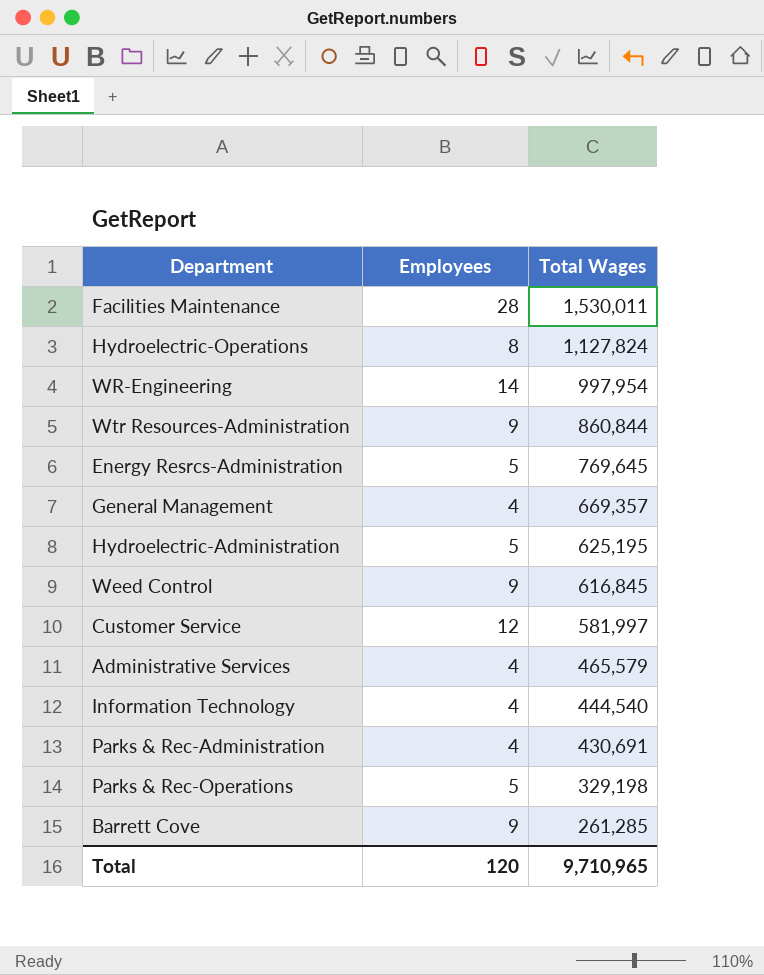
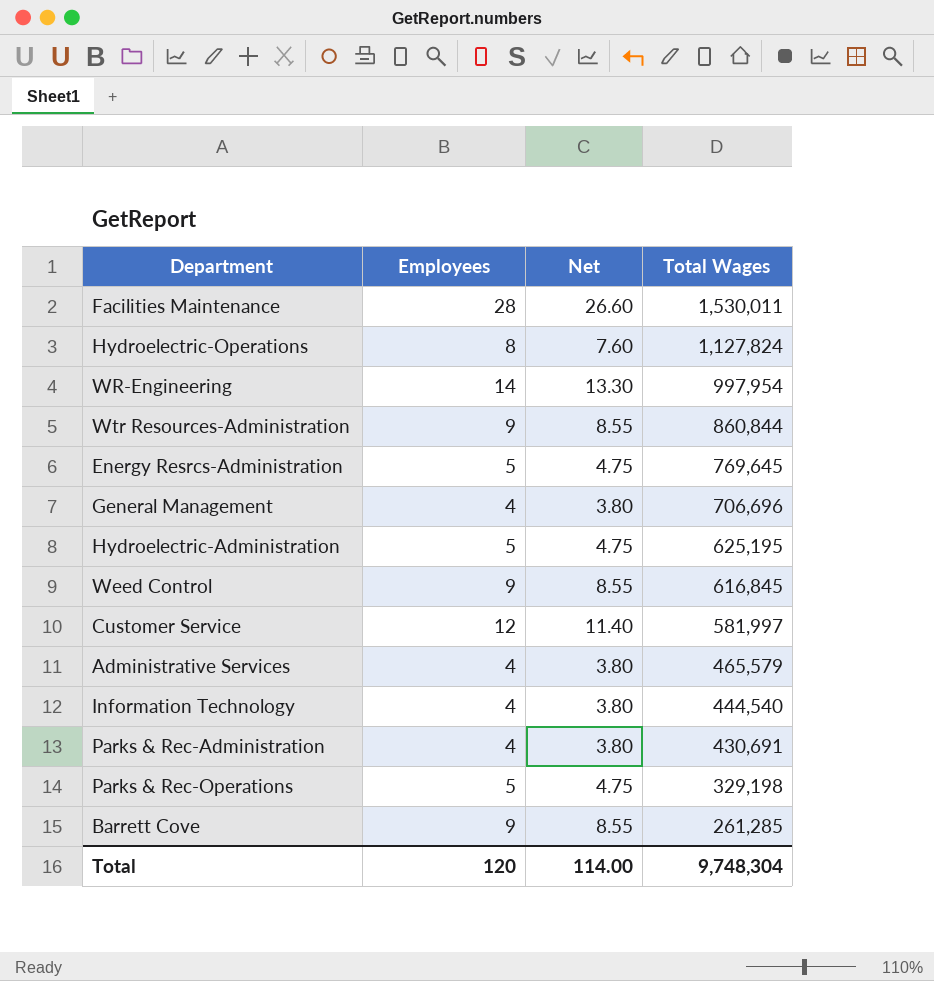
column Net | formula: none -> [Employees] * 0.95
General Management | Total Wages: 669,357 -> 706,696
Total | Total Wages: 9,710,965 -> 9,748,304

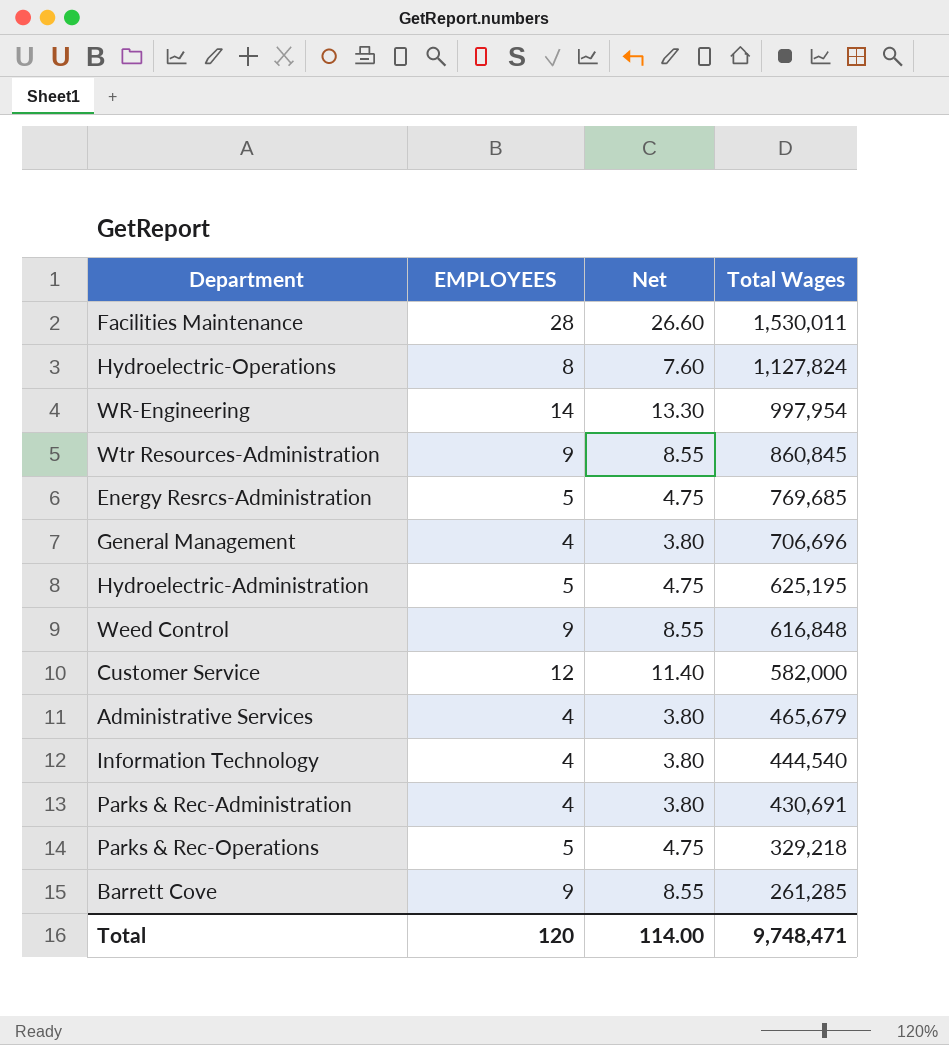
column name: Employees -> EMPLOYEES
Wtr Resources-Administration | Total Wages: 860,844 -> 860,845
Energy Resrcs-Administration | Total Wages: 769,645 -> 769,685
Weed Control | Total Wages: 616,845 -> 616,848
Customer Service | Total Wages: 581,997 -> 582,000
Administrative Services | Total Wages: 465,579 -> 465,679
Parks & Rec-Operations | Total Wages: 329,198 -> 329,218
Total | Total Wages: 9,748,304 -> 9,748,471

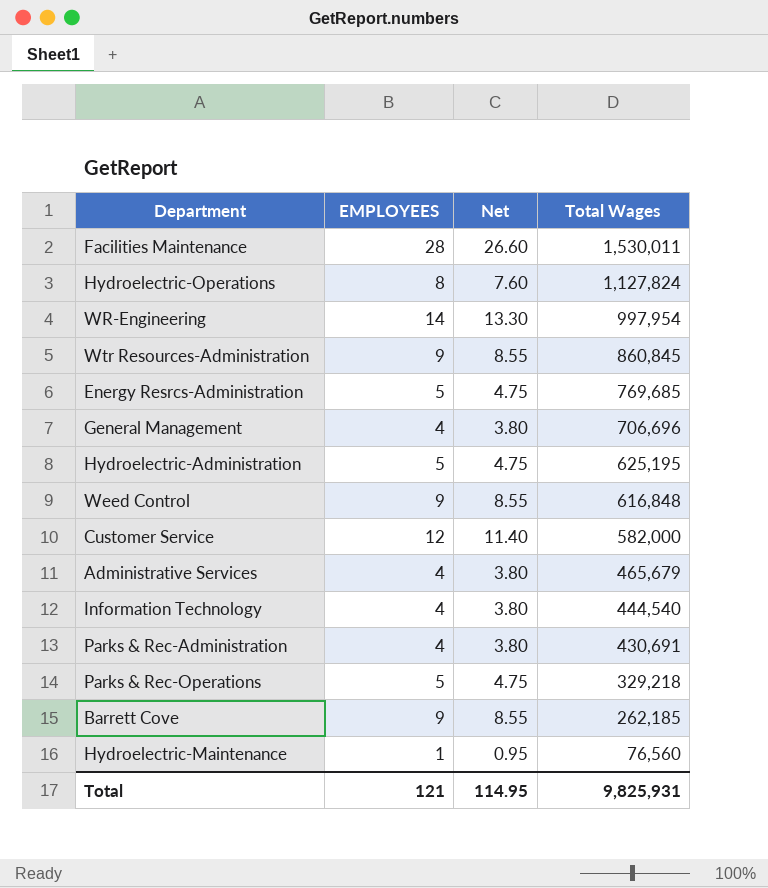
Barrett Cove | Total Wages: 261,285 -> 262,185
row Hydroelectric-Maintenance: none -> 1 | 0.95 | 76,560
Total | EMPLOYEES: 120 -> 121
Total | Net: 114.00 -> 114.95
Total | Total Wages: 9,748,471 -> 9,825,931

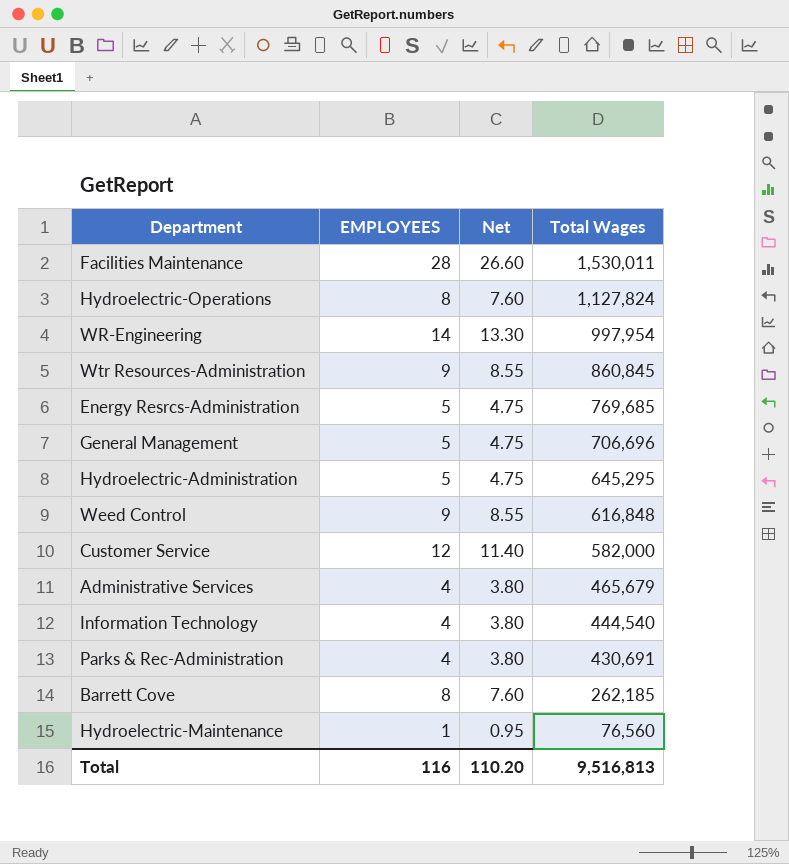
row Parks & Rec-Operations: 5 | 4.75 | 329,218 -> none
General Management | EMPLOYEES: 4 -> 5
General Management | Net: 3.80 -> 4.75
Hydroelectric-Administration | Total Wages: 625,195 -> 645,295
Barrett Cove | EMPLOYEES: 9 -> 8
Barrett Cove | Net: 8.55 -> 7.60
Total | EMPLOYEES: 121 -> 116
Total | Net: 114.95 -> 110.20
Total | Total Wages: 9,825,931 -> 9,516,813

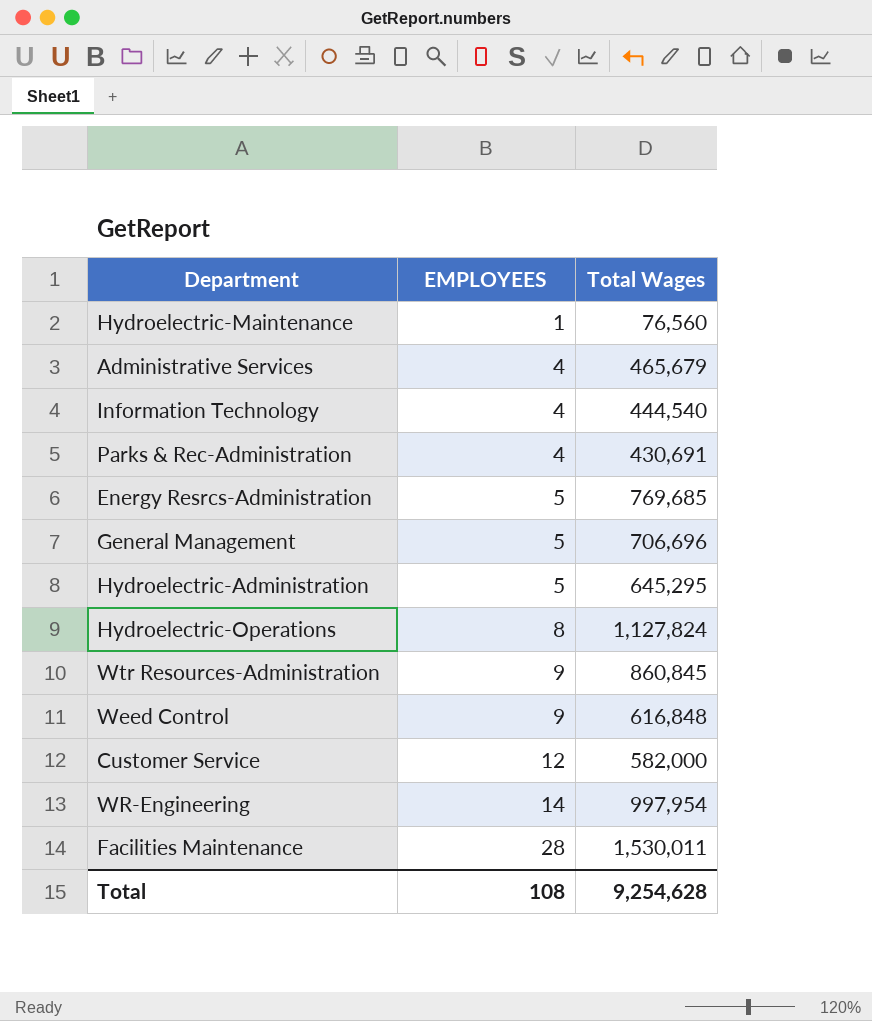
row order: Total Wages descending -> EMPLOYEES ascending
column Net | formula: [EMPLOYEES] * 0.95 -> none
row Barrett Cove: 8 | 7.60 | 262,185 -> none
Total | EMPLOYEES: 116 -> 108
Total | Total Wages: 9,516,813 -> 9,254,628

